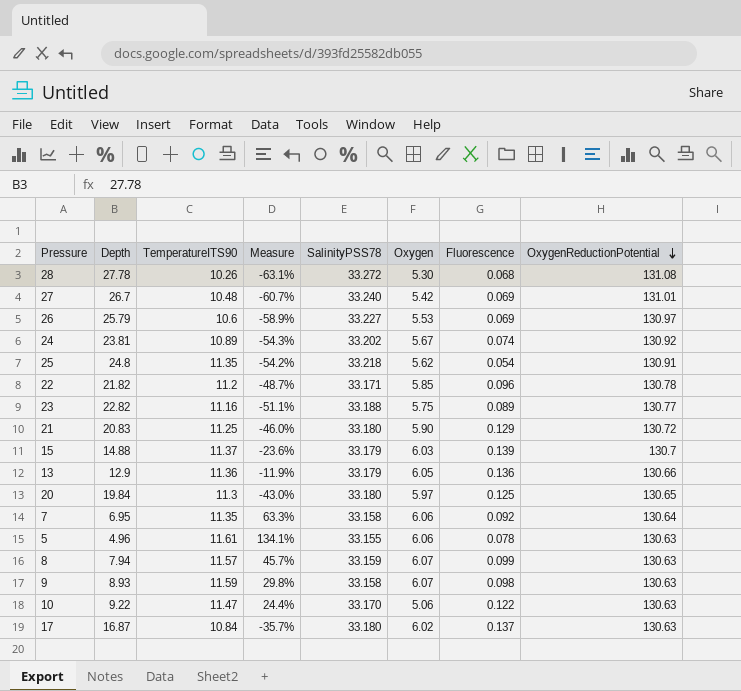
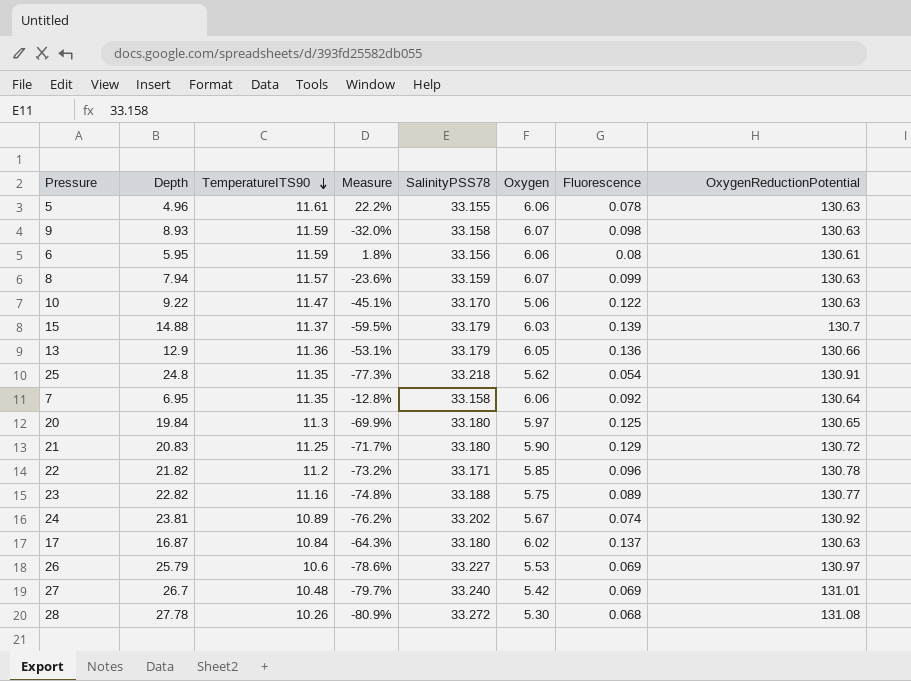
row order: OxygenReductionPotential descending -> TemperatureITS90 descending
column Measure | formula: ([TemperatureITS90] - [Depth]) / [Depth] -> ([Oxygen] - [Depth]) / [Depth]
row 6: none -> 5.95 | 11.59 | 1.8% | 33.156 | 6.06 | 0.08 | 130.61

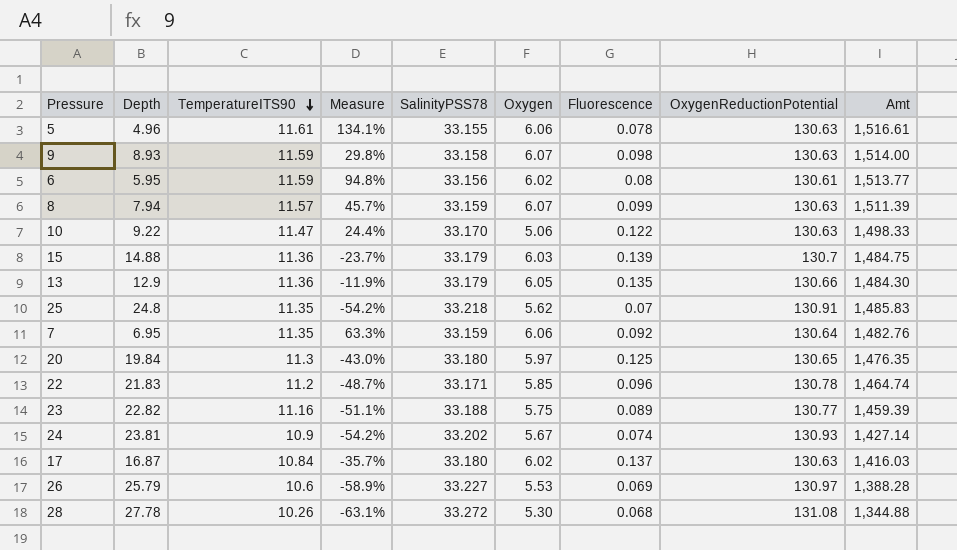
column Measure | formula: ([Oxygen] - [Depth]) / [Depth] -> ([TemperatureITS90] - [Depth]) / [Depth]
column Amt | formula: none -> [TemperatureITS90] * [OxygenReductionPotential]
row 21: 20.83 | 11.25 | -71.7% | 33.180 | 5.90 | 0.129 | 130.72 -> none
row 27: 26.7 | 10.48 | -79.7% | 33.240 | 5.42 | 0.069 | 131.01 -> none
6 | Oxygen: 6.06 -> 6.02
15 | TemperatureITS90: 11.37 -> 11.36
13 | Fluorescence: 0.136 -> 0.135
25 | Fluorescence: 0.054 -> 0.07
7 | SalinityPSS78: 33.158 -> 33.159
22 | Depth: 21.82 -> 21.83
24 | TemperatureITS90: 10.89 -> 10.9
24 | OxygenReductionPotential: 130.92 -> 130.93

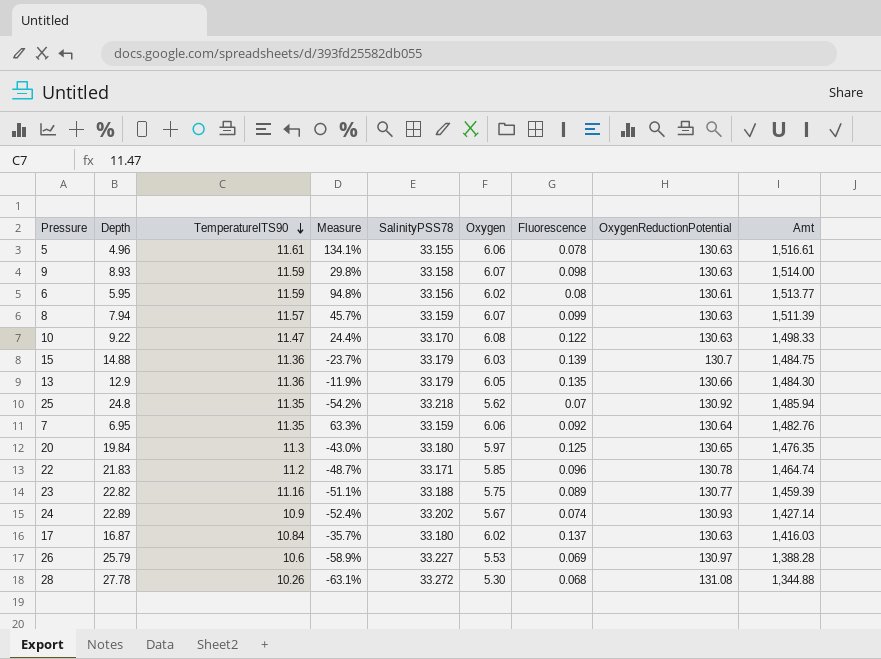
10 | Oxygen: 5.06 -> 6.08
25 | OxygenReductionPotential: 130.91 -> 130.92
25 | Amt: 1,485.83 -> 1,485.94
24 | Depth: 23.81 -> 22.89
24 | Measure: -54.2% -> -52.4%

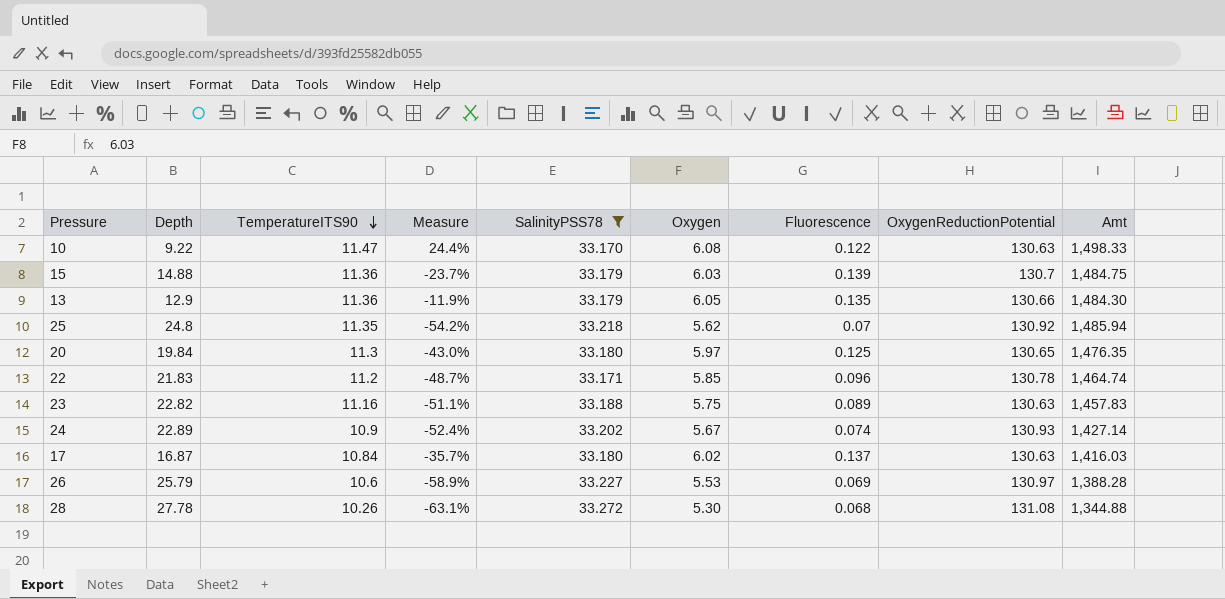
filter: none -> SalinityPSS78 >= 33.170
23 | OxygenReductionPotential: 130.77 -> 130.63
23 | Amt: 1,459.39 -> 1,457.83

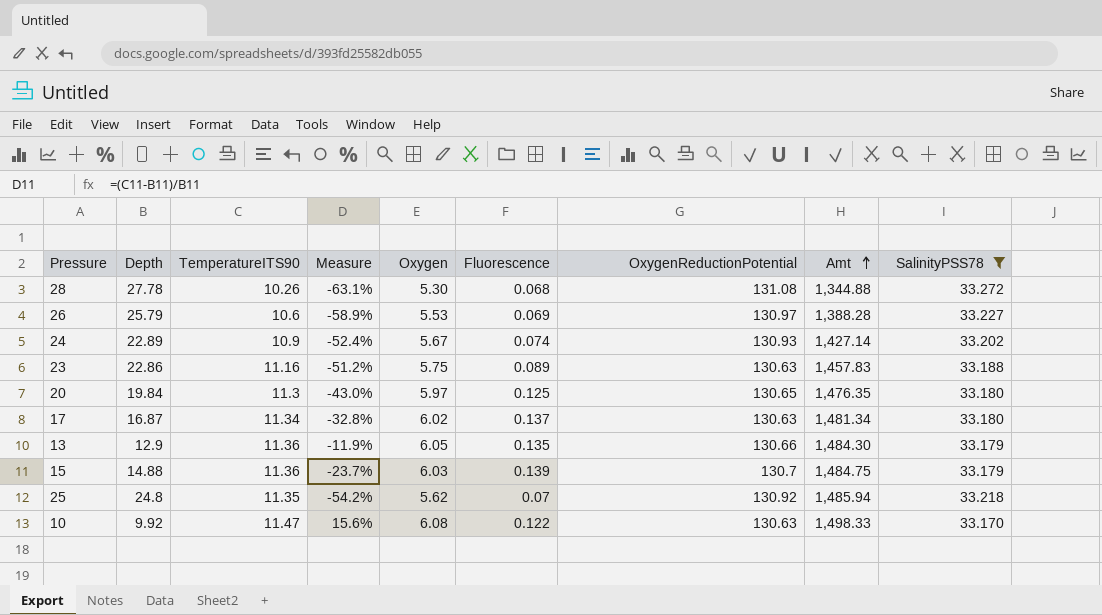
row order: TemperatureITS90 descending -> Amt ascending
column SalinityPSS78 | position: 5 -> 9
row 22: 21.83 | 11.2 | -48.7% | 33.171 | 5.85 | 0.096 | 130.78 | 1,464.74 -> none
23 | Depth: 22.82 -> 22.86
23 | Measure: -51.1% -> -51.2%
17 | TemperatureITS90: 10.84 -> 11.34
17 | Measure: -35.7% -> -32.8%
17 | Amt: 1,416.03 -> 1,481.34
10 | Depth: 9.22 -> 9.92
10 | Measure: 24.4% -> 15.6%

